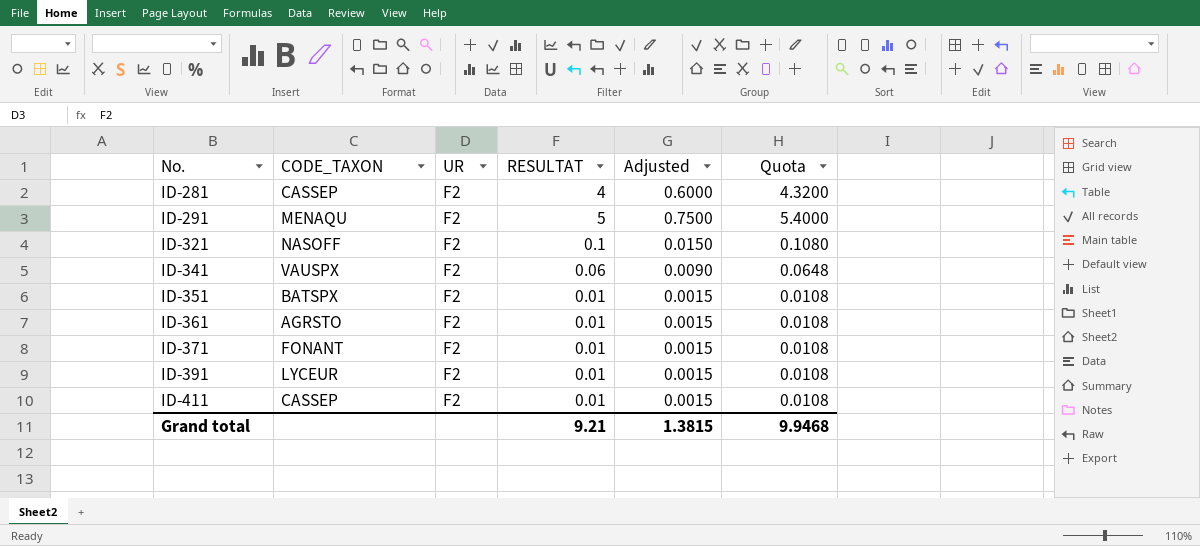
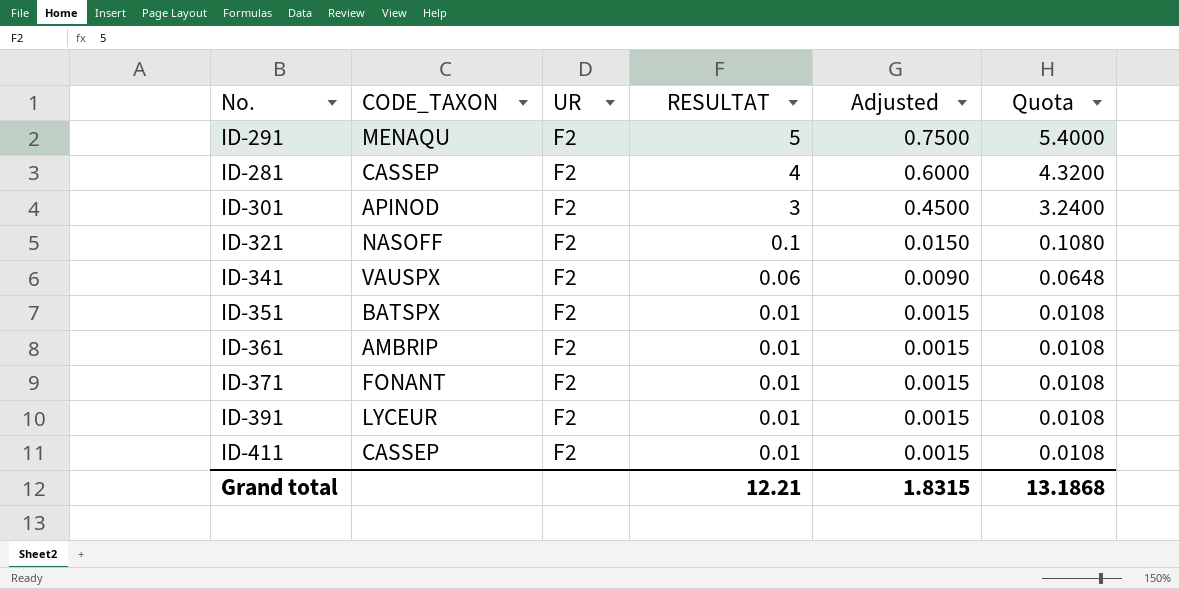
row order: No. ascending -> RESULTAT descending
row ID-301: none -> APINOD | F2 | 3 | 0.4500 | 3.2400
ID-361 | CODE_TAXON: AGRSTO -> AMBRIP
Grand total | RESULTAT: 9.21 -> 12.21
Grand total | Adjusted: 1.3815 -> 1.8315
Grand total | Quota: 9.9468 -> 13.1868

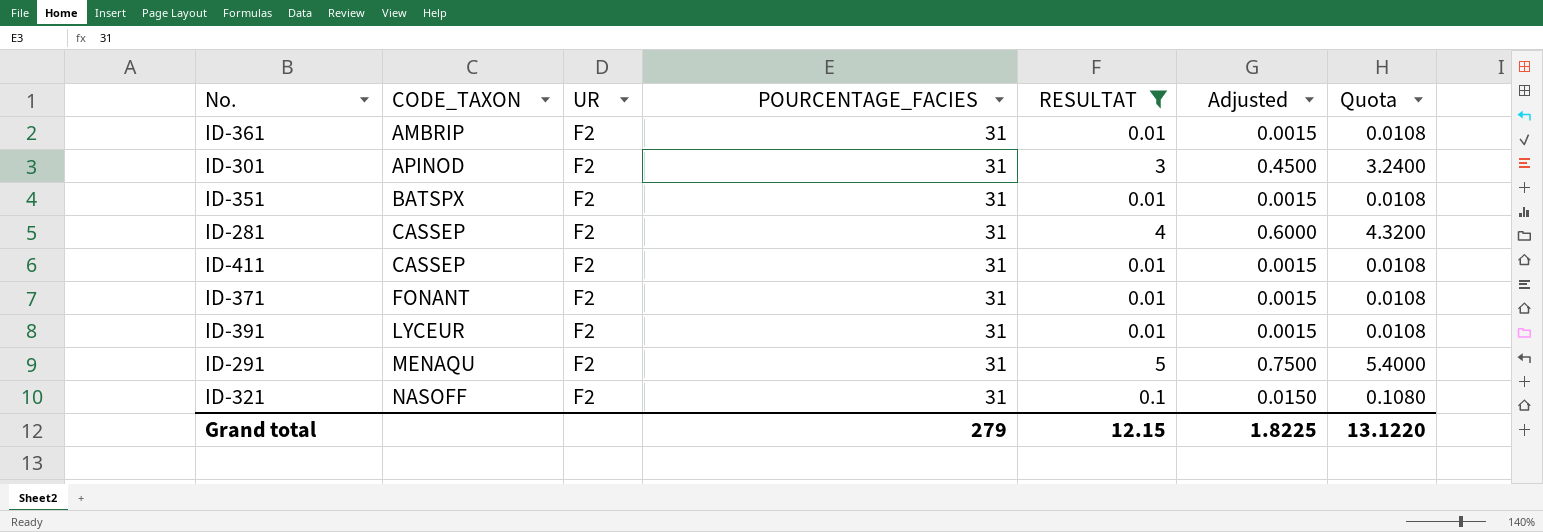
filter: none -> RESULTAT != 0.06
row order: RESULTAT descending -> CODE_TAXON ascending
column POURCENTAGE_FACIES | position: none -> 4
Grand total | RESULTAT: 12.21 -> 12.15
Grand total | Adjusted: 1.8315 -> 1.8225
Grand total | Quota: 13.1868 -> 13.1220

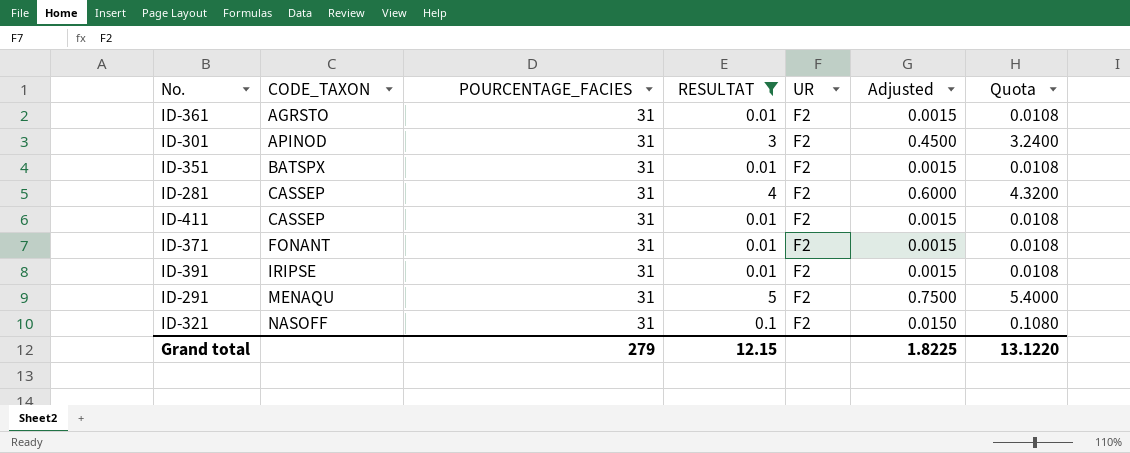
column UR | position: 3 -> 5
ID-361 | CODE_TAXON: AMBRIP -> AGRSTO
ID-391 | CODE_TAXON: LYCEUR -> IRIPSE

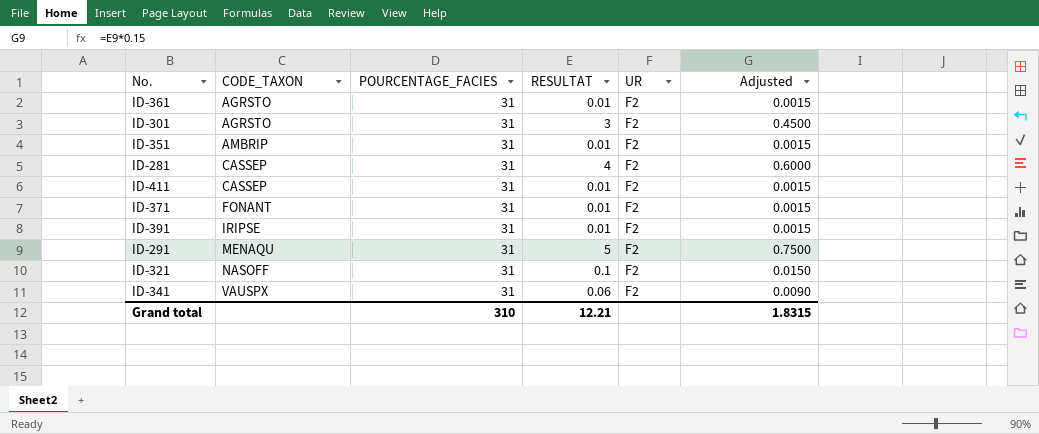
filter: RESULTAT != 0.06 -> none
column Quota | formula: [RESULTAT] * 1.08 -> none
ID-301 | CODE_TAXON: APINOD -> AGRSTO
ID-351 | CODE_TAXON: BATSPX -> AMBRIP
Grand total | POURCENTAGE_FACIES: 279 -> 310
Grand total | RESULTAT: 12.15 -> 12.21
Grand total | Adjusted: 1.8225 -> 1.8315

